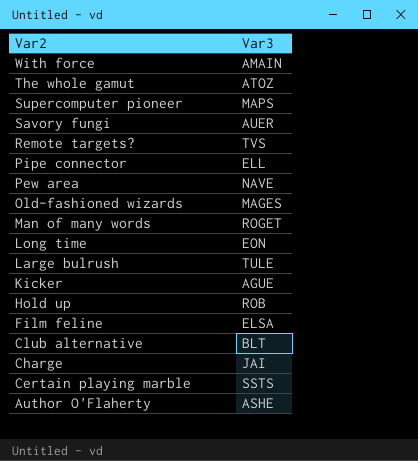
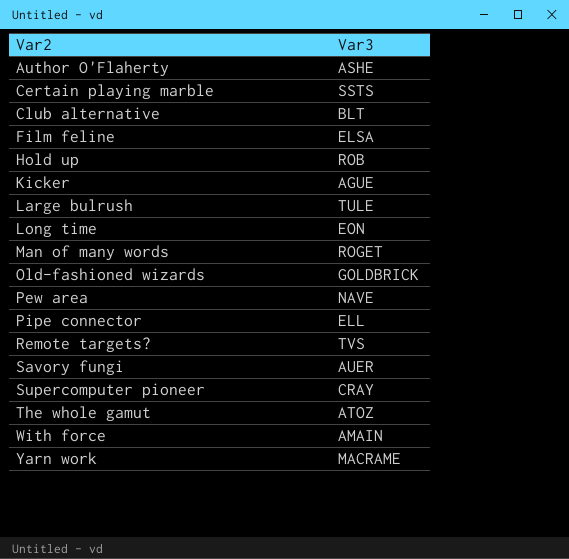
row order: Var2 descending -> Var2 ascending
row Charge: JAI -> none
Old-fashioned wizards | Var3: MAGES -> GOLDBRICK
Supercomputer pioneer | Var3: MAPS -> CRAY
row Yarn work: none -> MACRAME

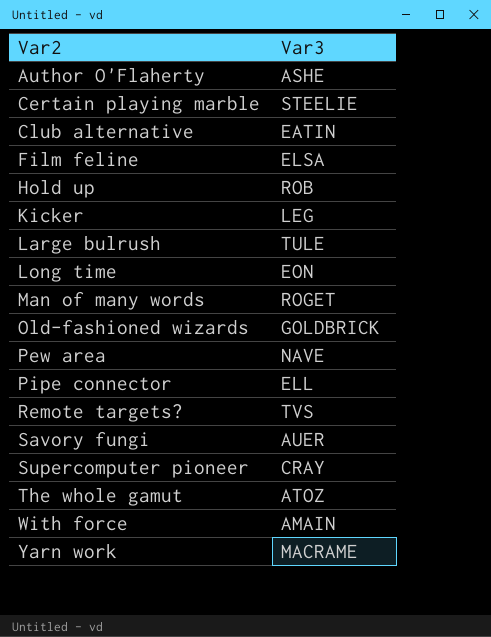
Certain playing marble | Var3: SSTS -> STEELIE
Club alternative | Var3: BLT -> EATIN
Kicker | Var3: AGUE -> LEG

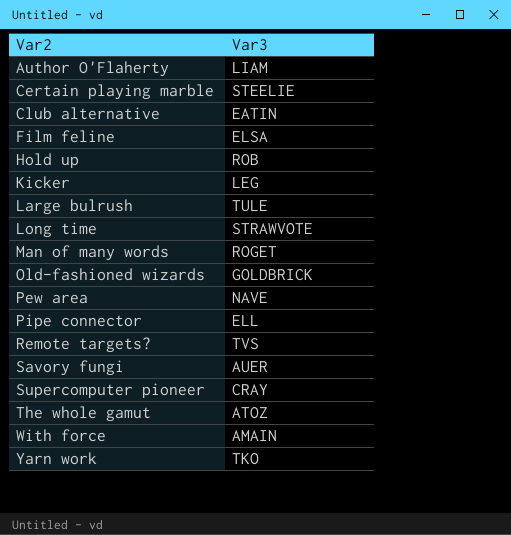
Author O'Flaherty | Var3: ASHE -> LIAM
Long time | Var3: EON -> STRAWVOTE
Yarn work | Var3: MACRAME -> TKO

